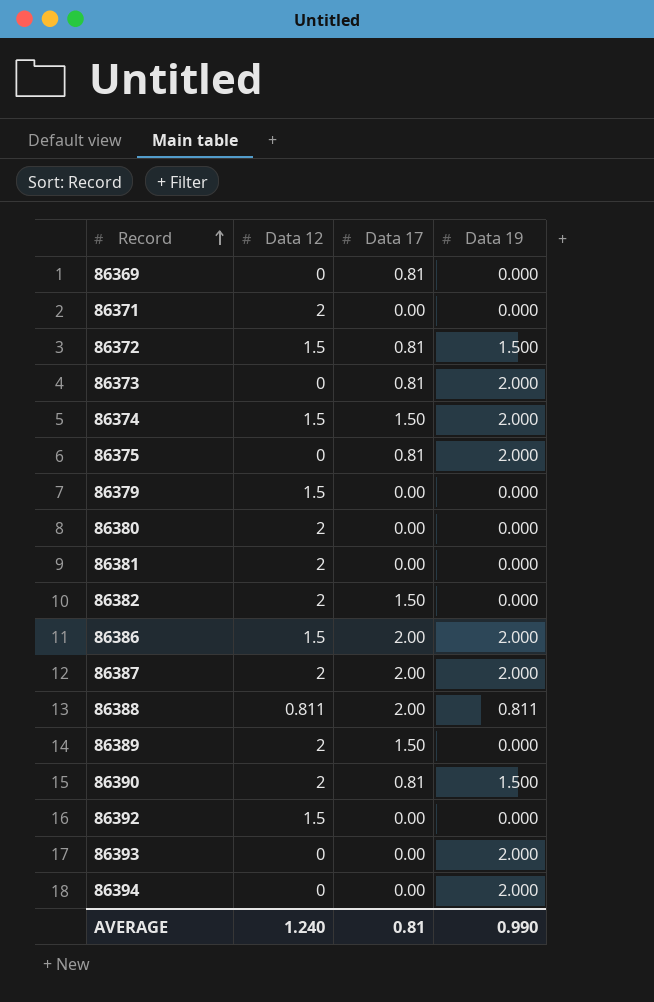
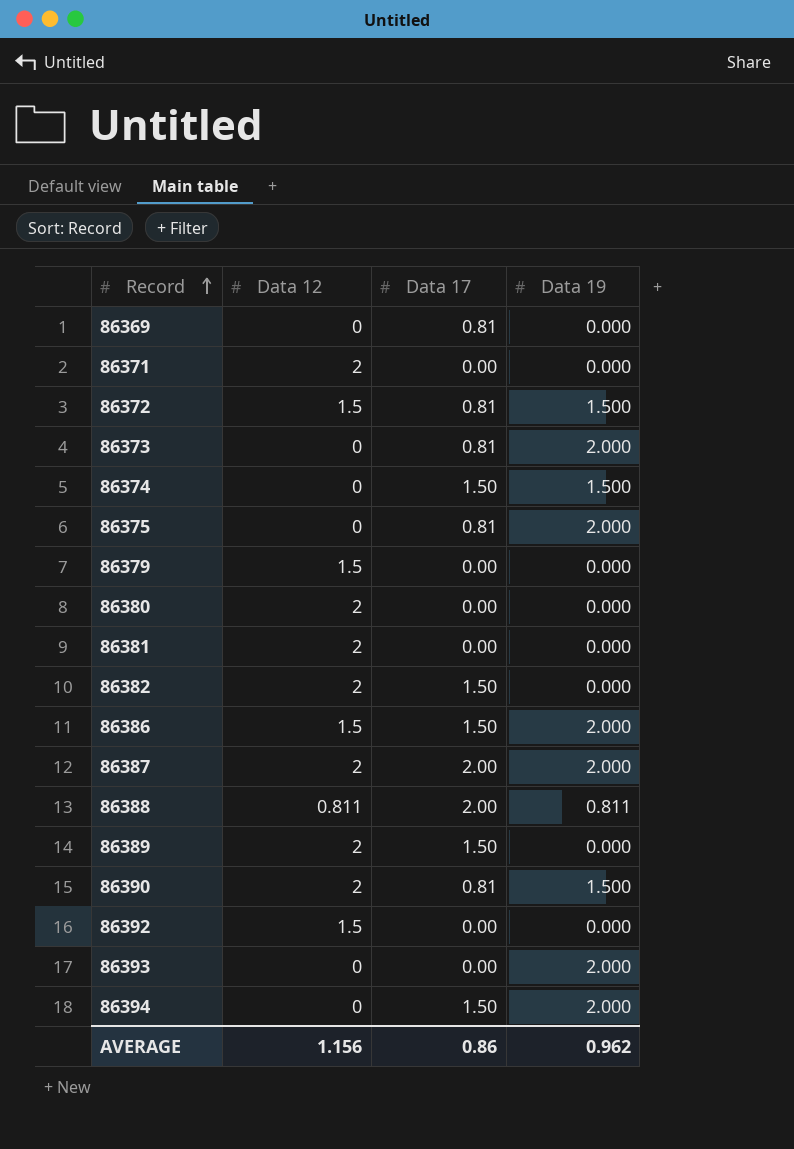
86374 | Data 12: 1.5 -> 0
86374 | Data 19: 2.000 -> 1.500
86386 | Data 17: 2.00 -> 1.50
86394 | Data 17: 0.00 -> 1.50
AVERAGE | Data 12: 1.240 -> 1.156
AVERAGE | Data 17: 0.81 -> 0.86
AVERAGE | Data 19: 0.990 -> 0.962

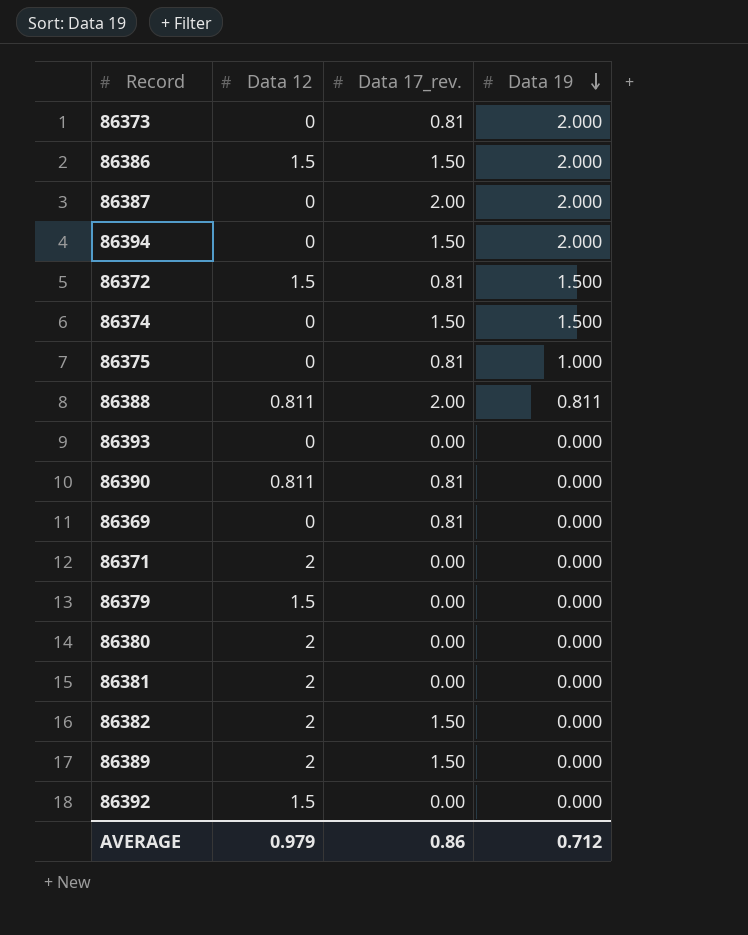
row order: Record ascending -> Data 19 descending
column name: Data 17 -> Data 17_rev.
86387 | Data 12: 2 -> 0
86375 | Data 19: 2.000 -> 1.000
86393 | Data 19: 2.000 -> 0.000
86390 | Data 12: 2 -> 0.811
86390 | Data 19: 1.500 -> 0.000
AVERAGE | Data 12: 1.156 -> 0.979
AVERAGE | Data 19: 0.962 -> 0.712

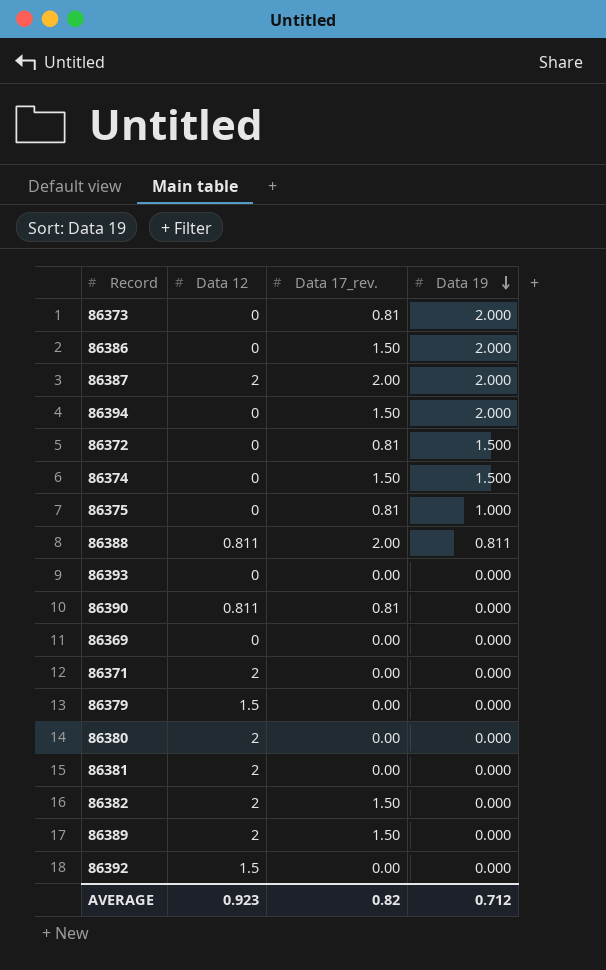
86386 | Data 12: 1.5 -> 0
86387 | Data 12: 0 -> 2
86372 | Data 12: 1.5 -> 0
86369 | Data 17_rev.: 0.81 -> 0.00
AVERAGE | Data 12: 0.979 -> 0.923
AVERAGE | Data 17_rev.: 0.86 -> 0.82

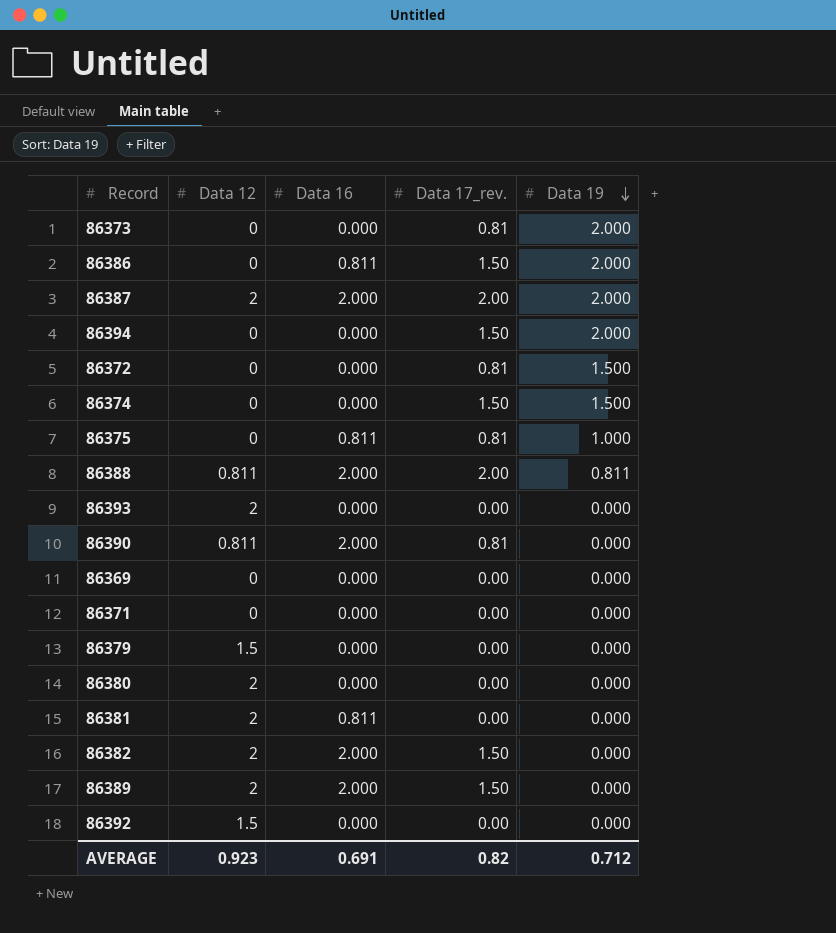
column Data 16 | position: none -> 3
86393 | Data 12: 0 -> 2
86371 | Data 12: 2 -> 0

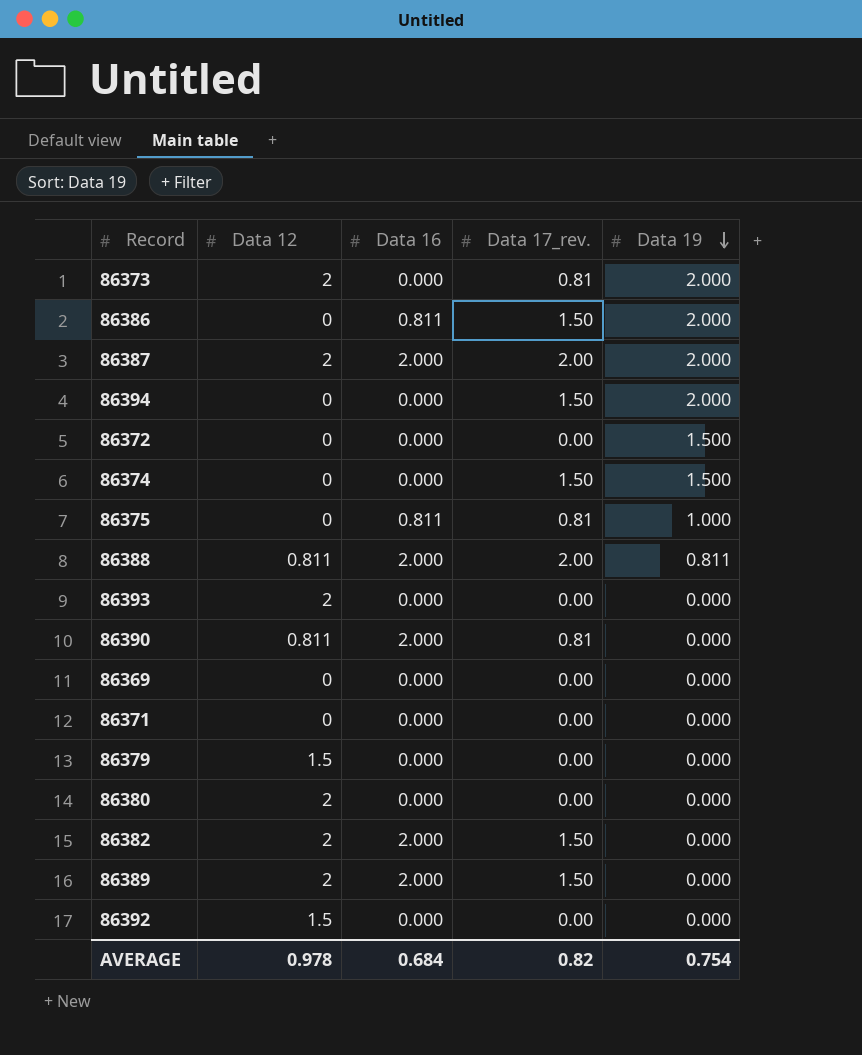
row 86381: 2 | 0.811 | 0.00 | 0.000 -> none
86373 | Data 12: 0 -> 2
86372 | Data 17_rev.: 0.81 -> 0.00
AVERAGE | Data 12: 0.923 -> 0.978
AVERAGE | Data 16: 0.691 -> 0.684
AVERAGE | Data 19: 0.712 -> 0.754

